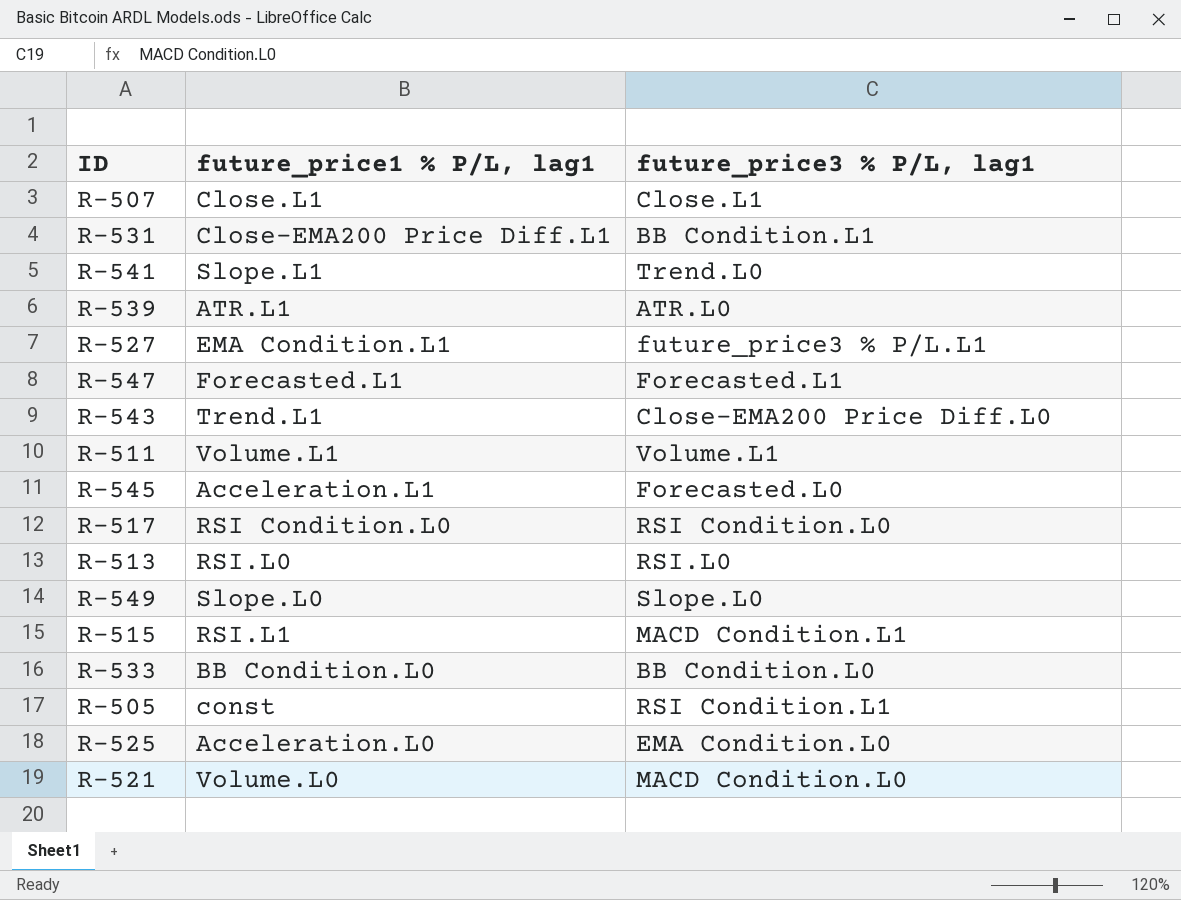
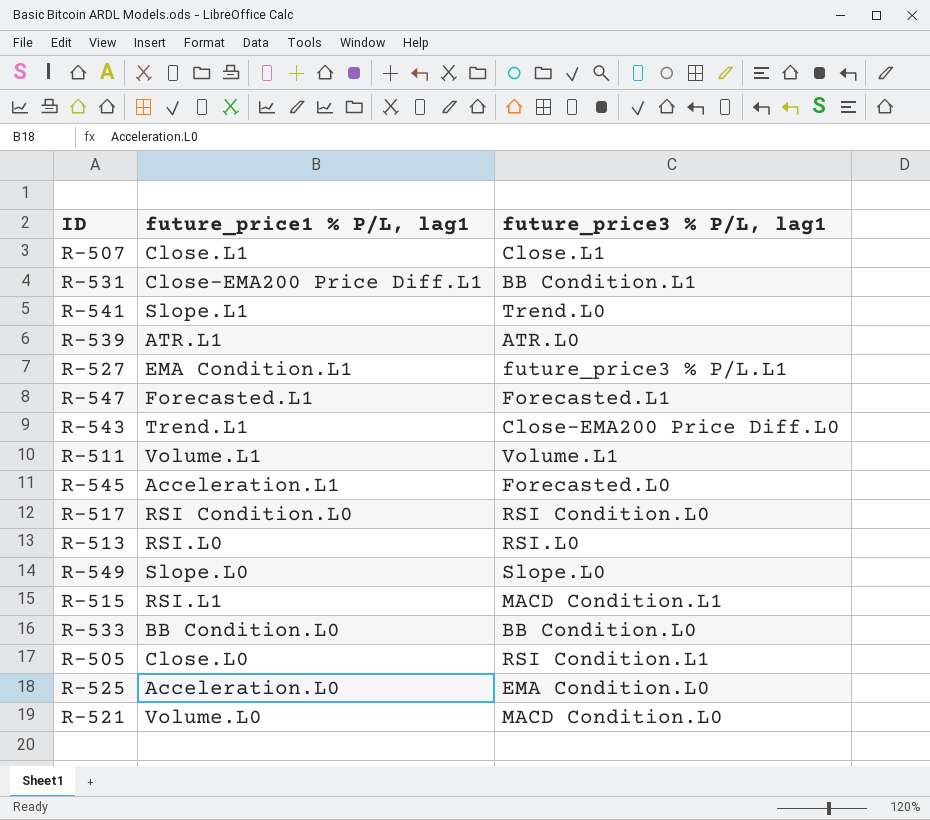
R-505 | future_price1 % P/L, lag1: const -> Close.L0

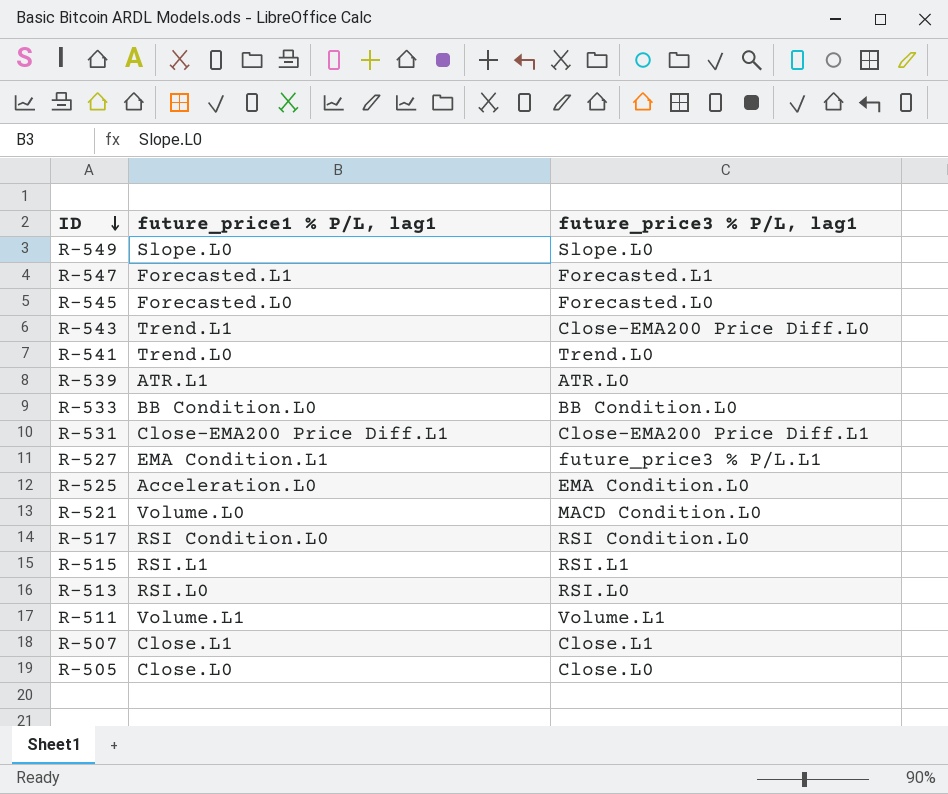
row order: none -> ID descending
R-545 | future_price1 % P/L, lag1: Acceleration.L1 -> Forecasted.L0
R-541 | future_price1 % P/L, lag1: Slope.L1 -> Trend.L0
R-531 | future_price3 % P/L, lag1: BB Condition.L1 -> Close-EMA200 Price Diff.L1
R-515 | future_price3 % P/L, lag1: MACD Condition.L1 -> RSI.L1
R-505 | future_price3 % P/L, lag1: RSI Condition.L1 -> Close.L0

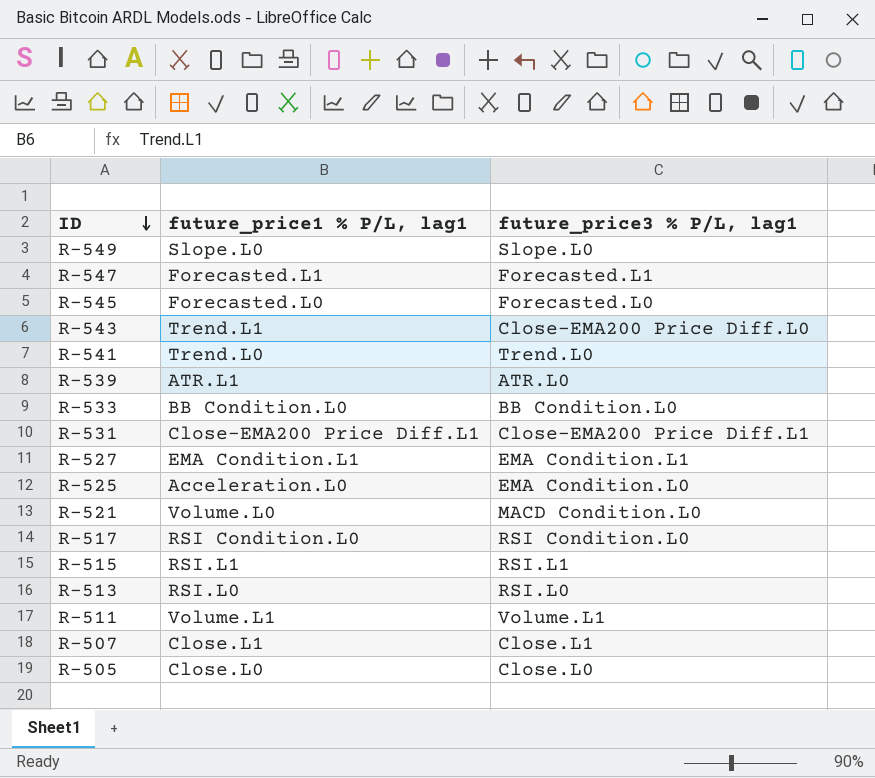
R-527 | future_price3 % P/L, lag1: future_price3 % P/L.L1 -> EMA Condition.L1

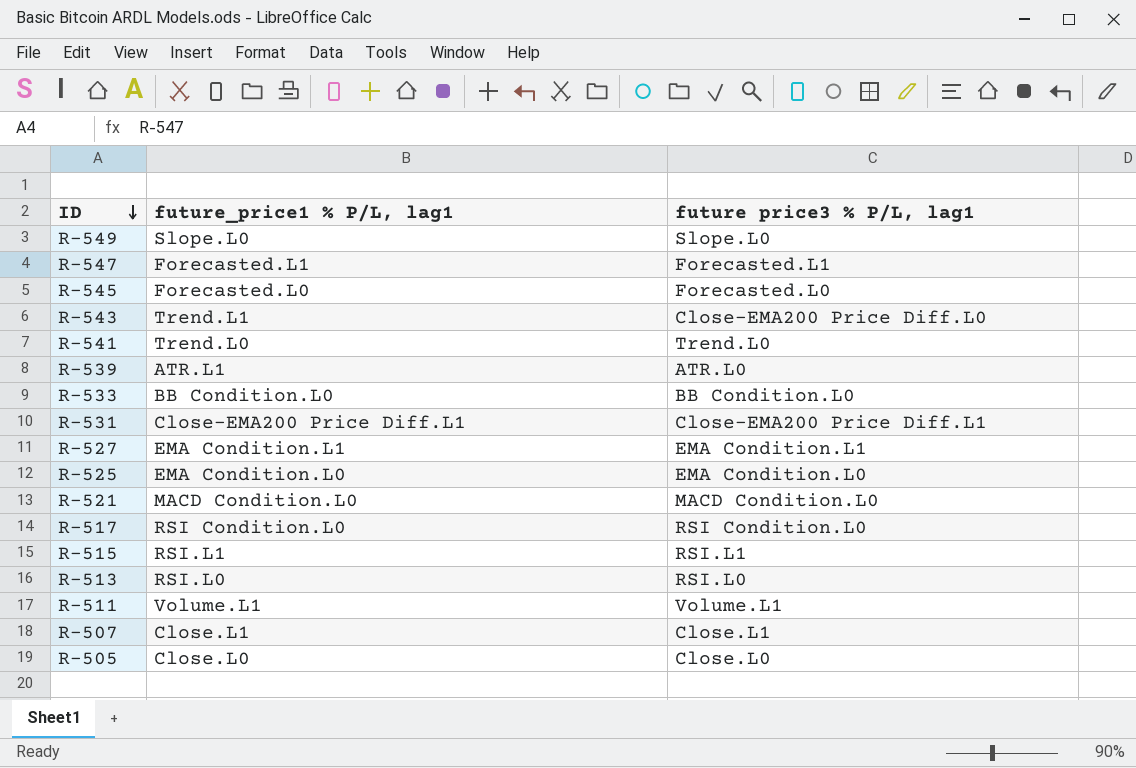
column name: future_price3 % P/L, lag1 -> future price3 % P/L, lag1
R-525 | future_price1 % P/L, lag1: Acceleration.L0 -> EMA Condition.L0
R-521 | future_price1 % P/L, lag1: Volume.L0 -> MACD Condition.L0

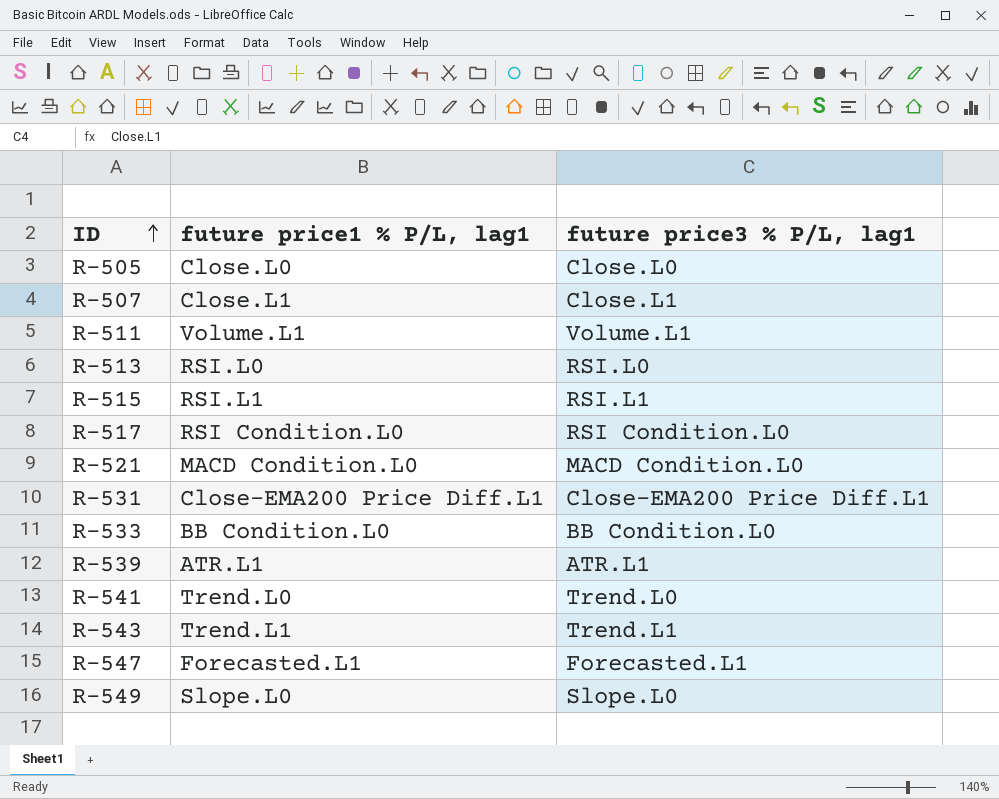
row order: ID descending -> ID ascending
column name: future_price1 % P/L, lag1 -> future price1 % P/L, lag1
row R-545: Forecasted.L0 | Forecasted.L0 -> none
row R-527: EMA Condition.L1 | EMA Condition.L1 -> none
row R-525: EMA Condition.L0 | EMA Condition.L0 -> none
R-539 | future price3 % P/L, lag1: ATR.L0 -> ATR.L1
R-543 | future price3 % P/L, lag1: Close-EMA200 Price Diff.L0 -> Trend.L1

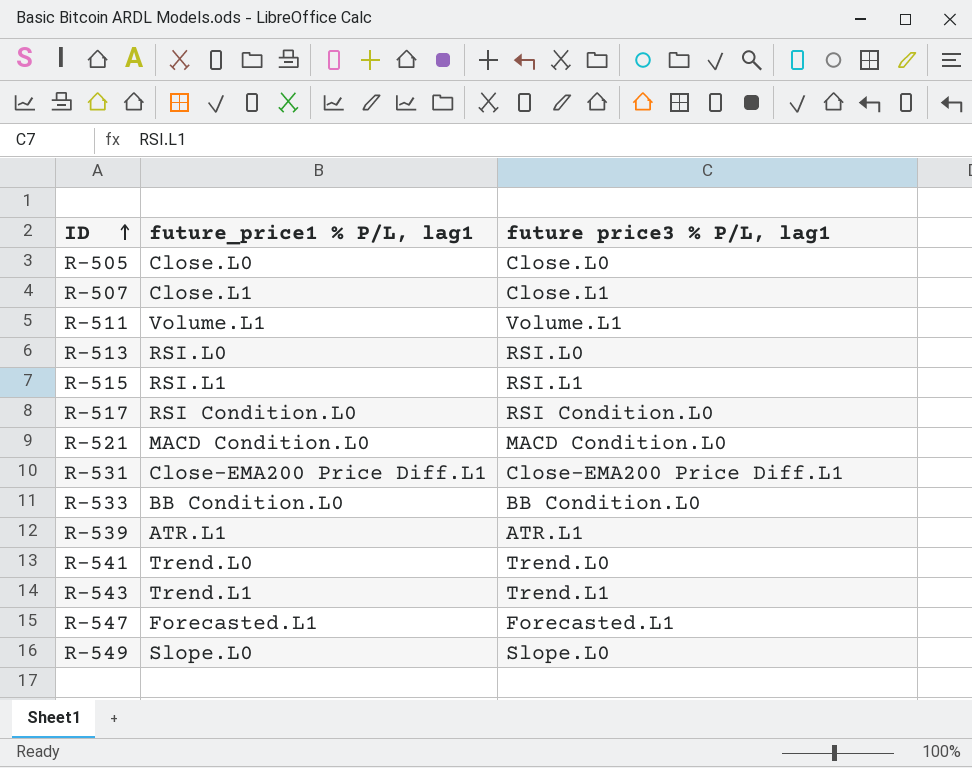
column name: future price1 % P/L, lag1 -> future_price1 % P/L, lag1

